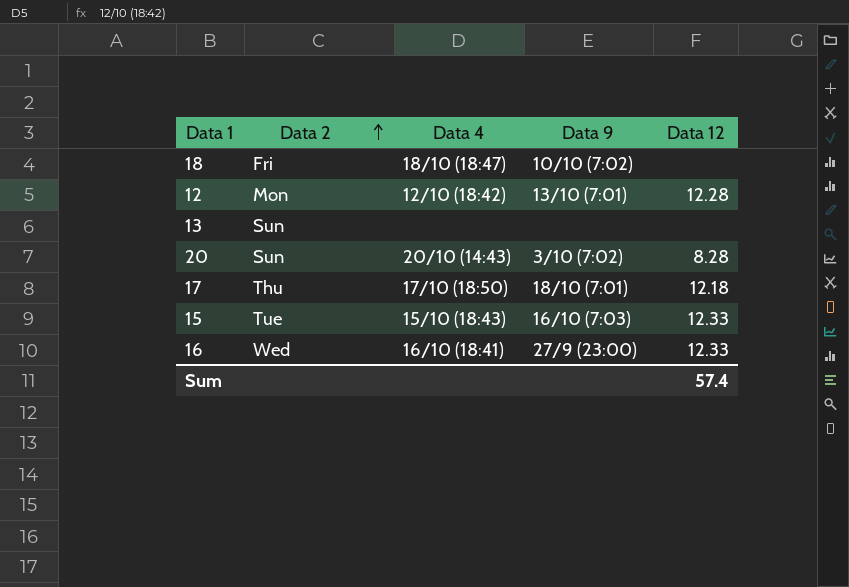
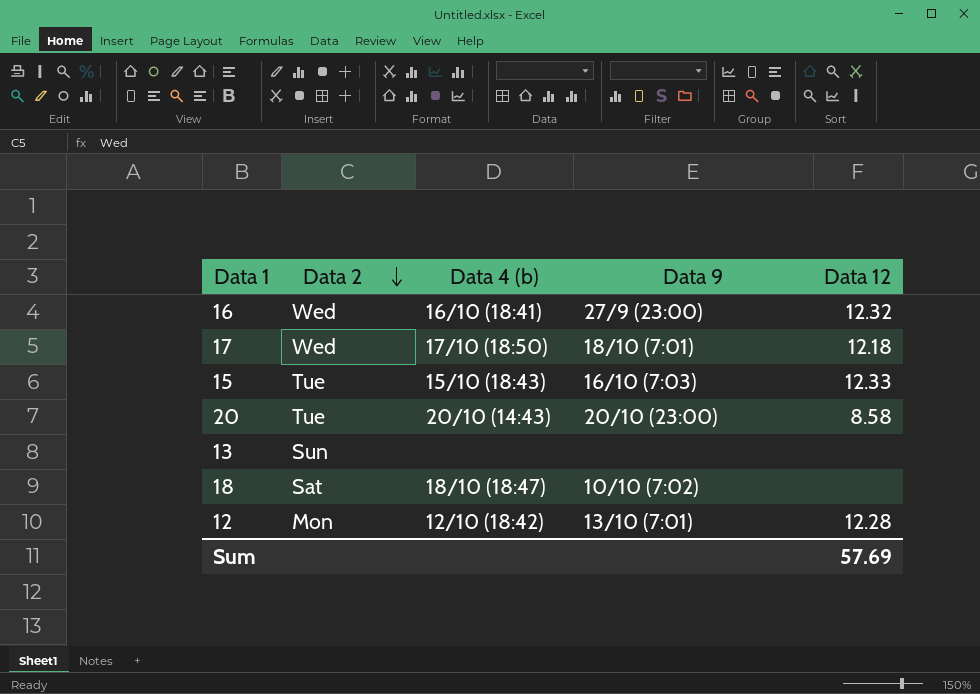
row order: Data 2 ascending -> Data 2 descending
column name: Data 4 -> Data 4 (b)
16 | Data 12: 12.33 -> 12.32
17 | Data 2: Thu -> Wed
20 | Data 2: Sun -> Tue
20 | Data 9: 3/10 (7:02) -> 20/10 (23:00)
20 | Data 12: 8.28 -> 8.58
18 | Data 2: Fri -> Sat
Sum | Data 12: 57.4 -> 57.69

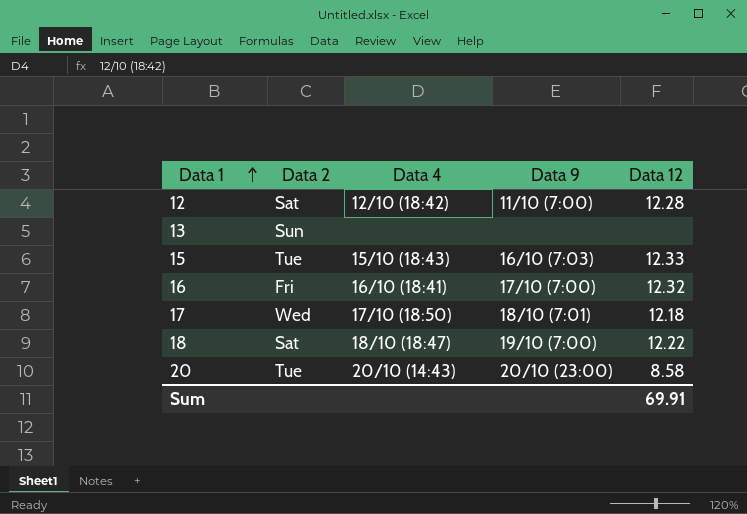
row order: Data 2 descending -> Data 1 ascending
column name: Data 4 (b) -> Data 4
12 | Data 2: Mon -> Sat
12 | Data 9: 13/10 (7:01) -> 11/10 (7:00)
16 | Data 2: Wed -> Fri
16 | Data 9: 27/9 (23:00) -> 17/10 (7:00)
18 | Data 9: 10/10 (7:02) -> 19/10 (7:00)
18 | Data 12: none -> 12.22
Sum | Data 12: 57.69 -> 69.91

